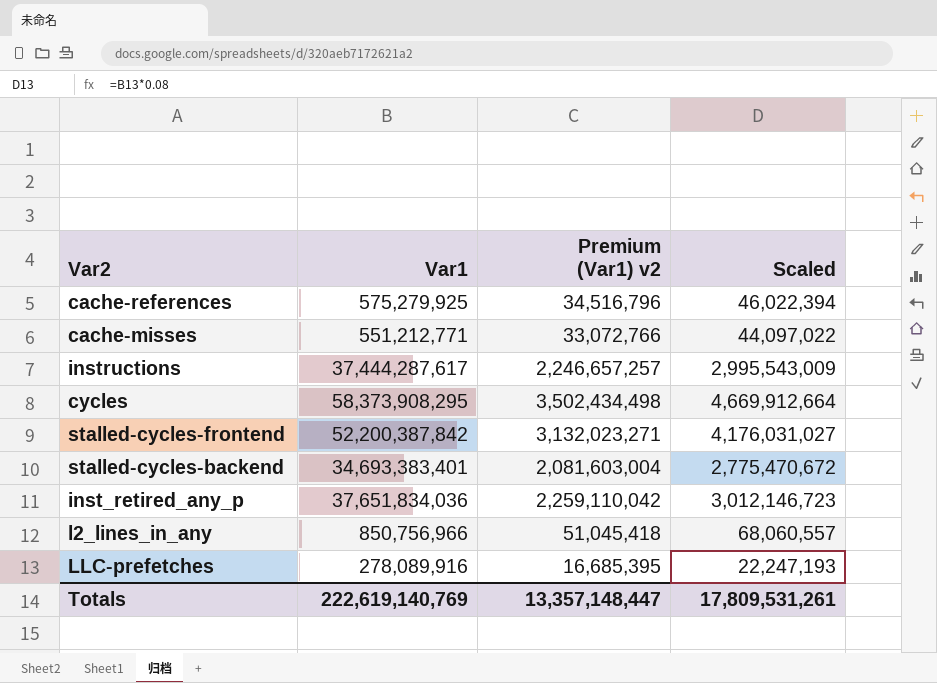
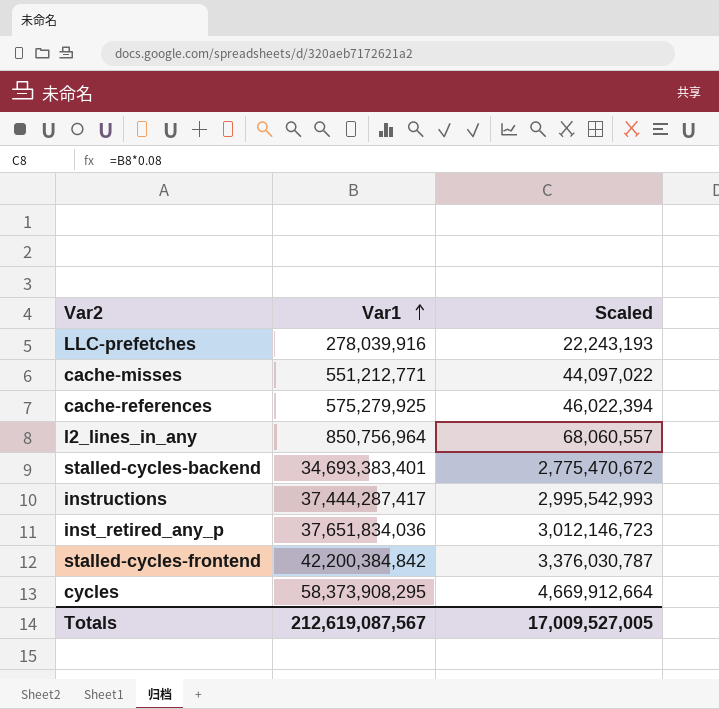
row order: none -> Var1 ascending
column Premium (Var1) v2 | formula: [Var1] * 0.06 -> none
LLC-prefetches | Var1: 278,089,916 -> 278,039,916
LLC-prefetches | Scaled: 22,247,193 -> 22,243,193
l2_lines_in_any | Var1: 850,756,966 -> 850,756,964
instructions | Var1: 37,444,287,617 -> 37,444,287,417
instructions | Scaled: 2,995,543,009 -> 2,995,542,993
stalled-cycles-frontend | Var1: 52,200,387,842 -> 42,200,384,842
stalled-cycles-frontend | Scaled: 4,176,031,027 -> 3,376,030,787
Totals | Var1: 222,619,140,769 -> 212,619,087,567
Totals | Scaled: 17,809,531,261 -> 17,009,527,005

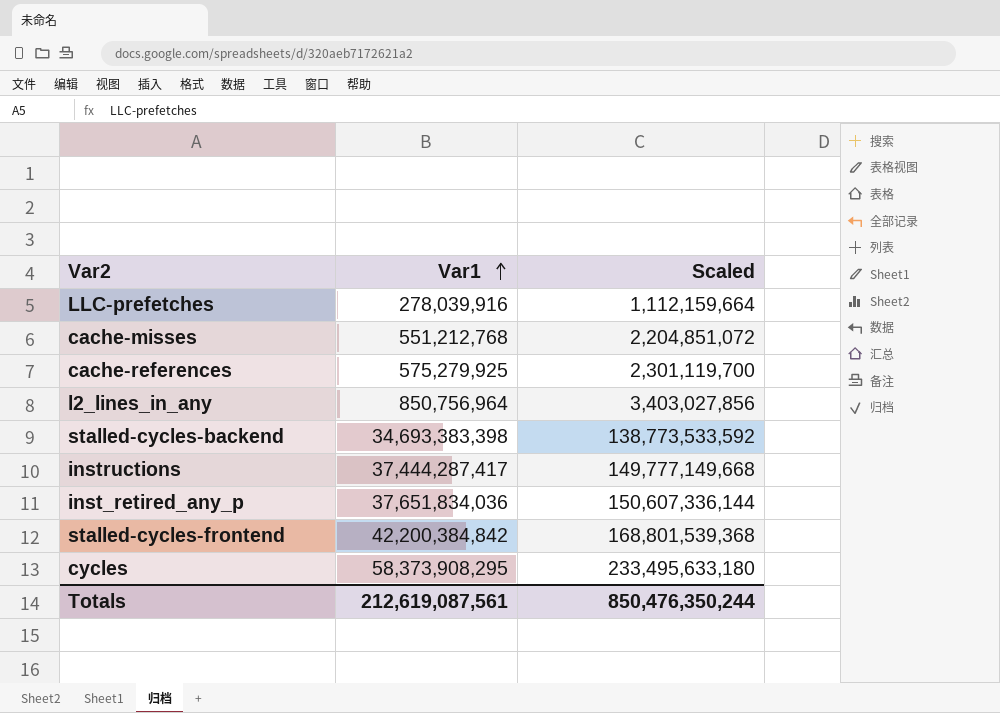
column Scaled | formula: [Var1] * 0.08 -> [Var1] * 4
cache-misses | Var1: 551,212,771 -> 551,212,768
stalled-cycles-backend | Var1: 34,693,383,401 -> 34,693,383,398
Totals | Var1: 212,619,087,567 -> 212,619,087,561
Totals | Scaled: 17,009,527,005 -> 850,476,350,244

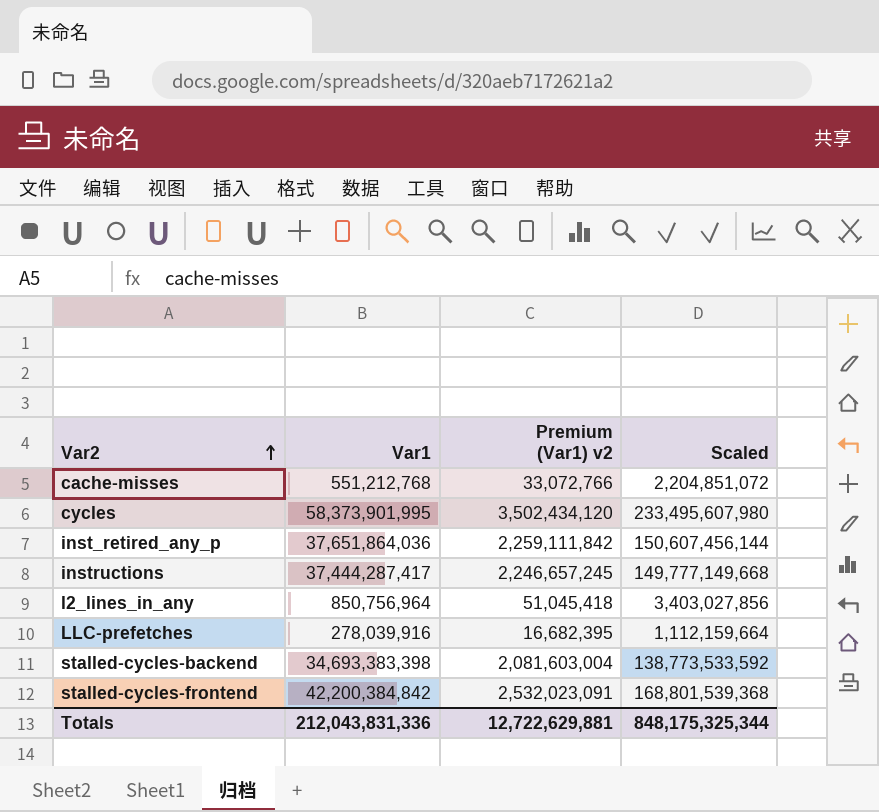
row order: Var1 ascending -> Var2 ascending
column Premium (Var1) v2 | formula: none -> [Var1] * 0.06
row cache-references: 575,279,925 | 2,301,119,700 -> none
cycles | Var1: 58,373,908,295 -> 58,373,901,995
cycles | Scaled: 233,495,633,180 -> 233,495,607,980
inst_retired_any_p | Var1: 37,651,834,036 -> 37,651,864,036
inst_retired_any_p | Scaled: 150,607,336,144 -> 150,607,456,144
Totals | Var1: 212,619,087,561 -> 212,043,831,336
Totals | Scaled: 850,476,350,244 -> 848,175,325,344

